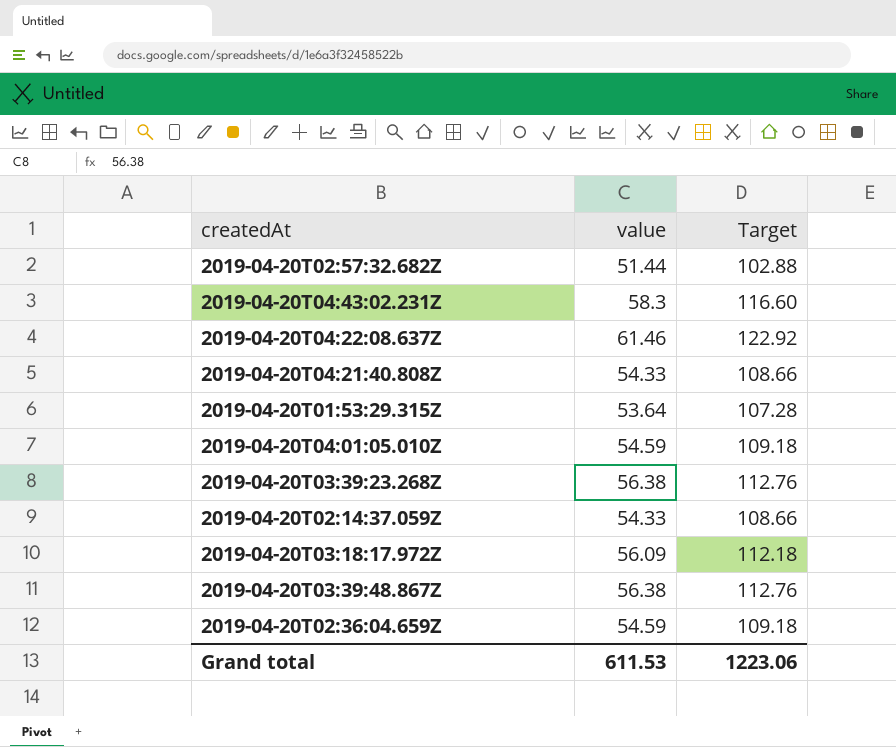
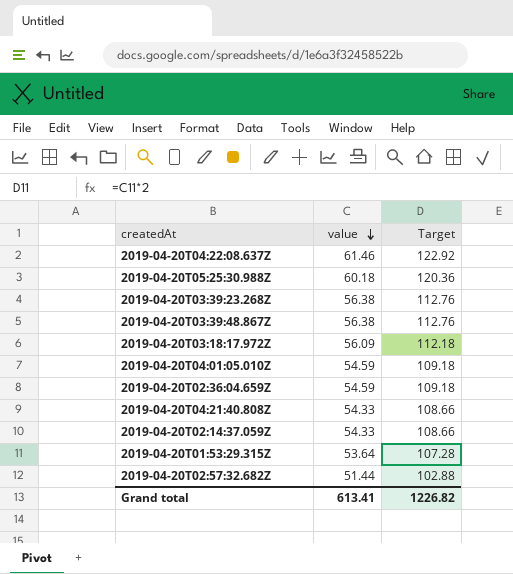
row order: none -> value descending
row 2019-04-20T04:43:02.231Z: 58.3 | 116.60 -> none
row 2019-04-20T05:25:30.988Z: none -> 60.18 | 120.36
Grand total | value: 611.53 -> 613.41
Grand total | Target: 1223.06 -> 1226.82

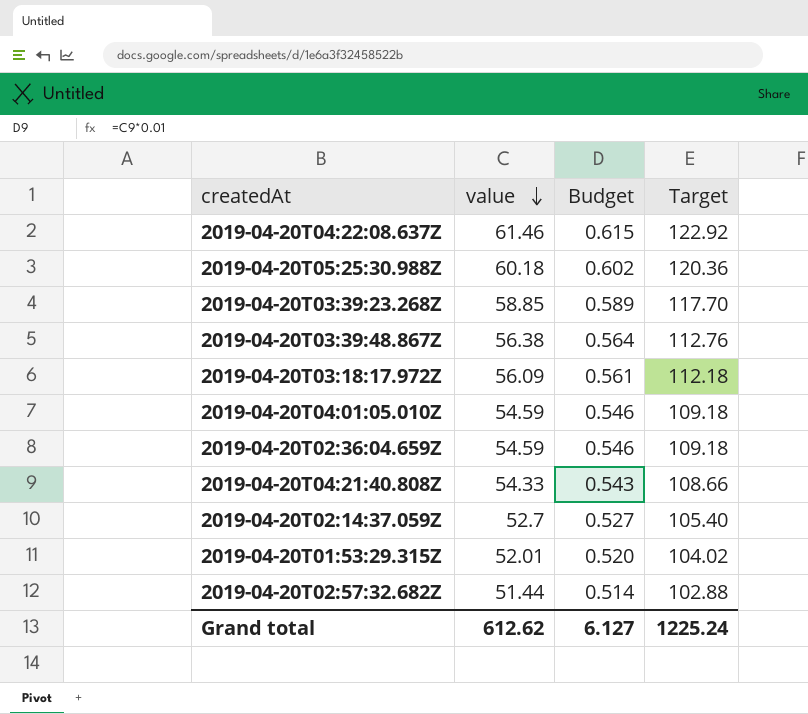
column Budget | formula: none -> [value] * 0.01
2019-04-20T03:39:23.268Z | value: 56.38 -> 58.85
2019-04-20T03:39:23.268Z | Target: 112.76 -> 117.70
2019-04-20T02:14:37.059Z | value: 54.33 -> 52.7
2019-04-20T02:14:37.059Z | Target: 108.66 -> 105.40
2019-04-20T01:53:29.315Z | value: 53.64 -> 52.01
2019-04-20T01:53:29.315Z | Target: 107.28 -> 104.02
Grand total | value: 613.41 -> 612.62
Grand total | Target: 1226.82 -> 1225.24

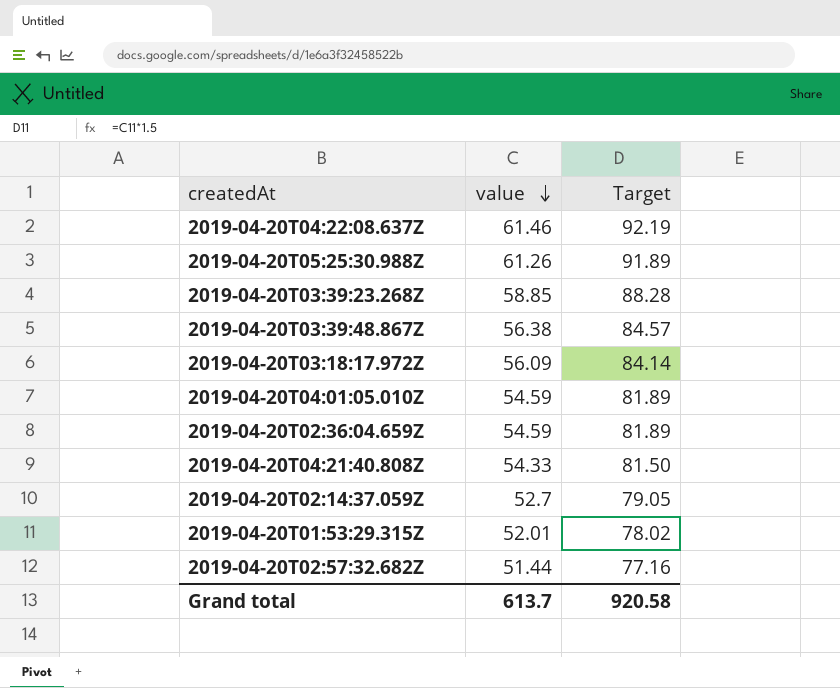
column Budget | formula: [value] * 0.01 -> none
column Target | formula: [value] * 2 -> [value] * 1.5
2019-04-20T05:25:30.988Z | value: 60.18 -> 61.26
Grand total | value: 612.62 -> 613.7
Grand total | Target: 1225.24 -> 920.58

